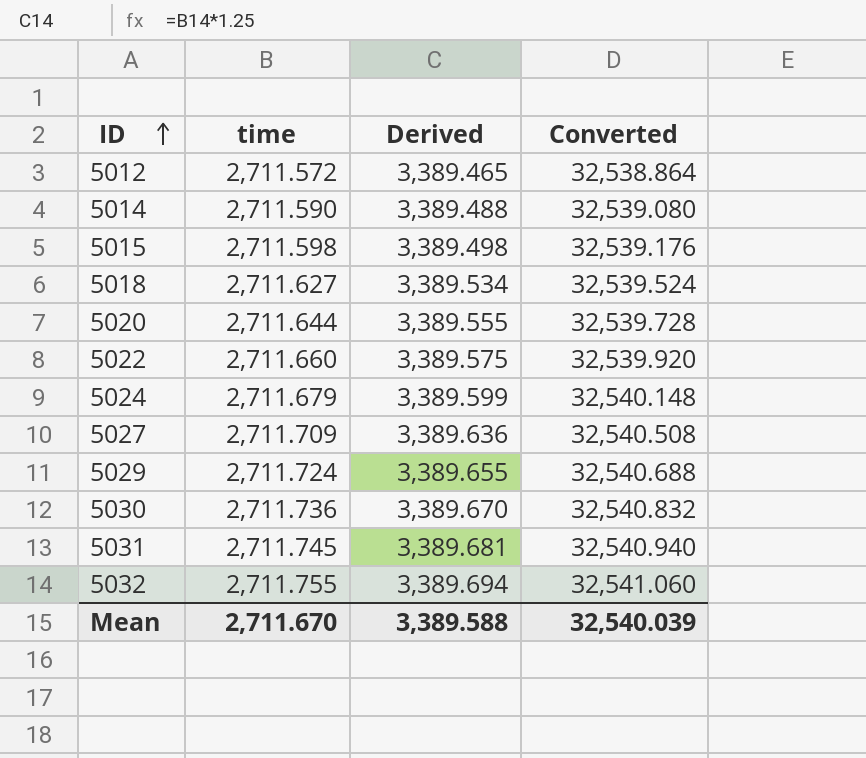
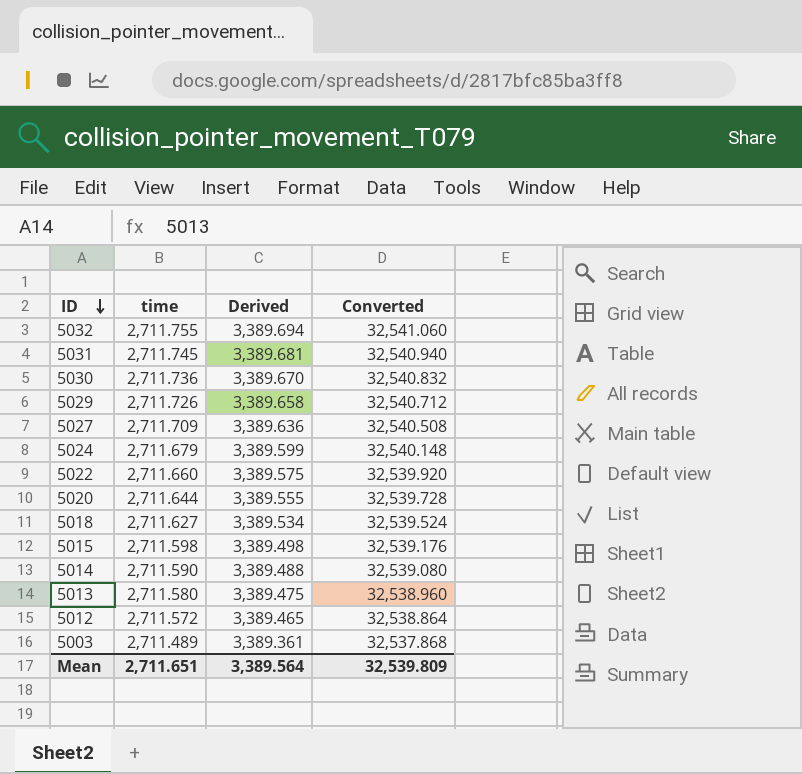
row order: ID ascending -> ID descending
5029 | time: 2,711.724 -> 2,711.726
5029 | Derived: 3,389.655 -> 3,389.658
5029 | Converted: 32,540.688 -> 32,540.712
row 5013: none -> 2,711.580 | 3,389.475 | 32,538.960
row 5003: none -> 2,711.489 | 3,389.361 | 32,537.868
Mean | time: 2,711.670 -> 2,711.651
Mean | Derived: 3,389.588 -> 3,389.564
Mean | Converted: 32,540.039 -> 32,539.809

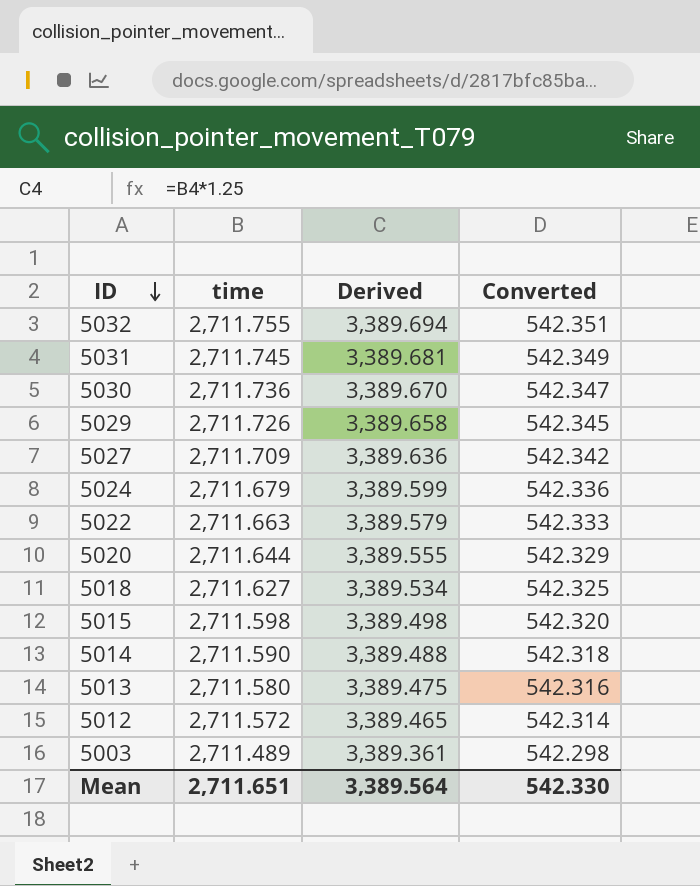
column Converted | formula: [time] * 12 -> [time] * 0.2
5022 | time: 2,711.660 -> 2,711.663
5022 | Derived: 3,389.575 -> 3,389.579
Mean | Converted: 32,539.809 -> 542.330

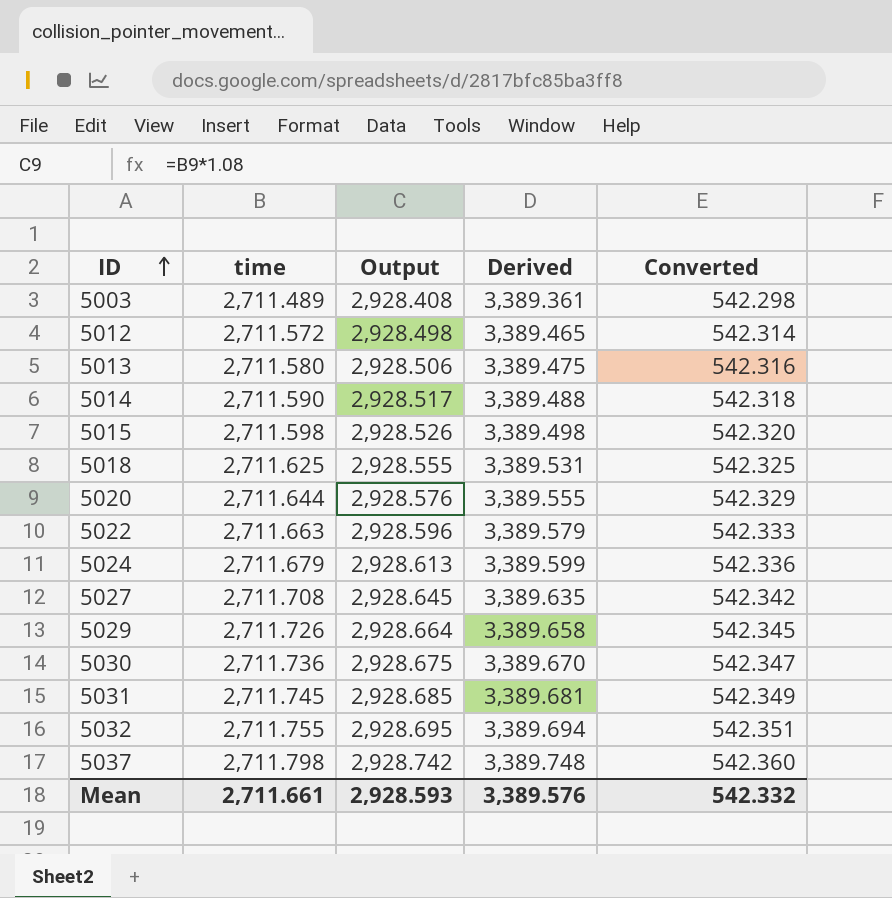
row order: ID descending -> ID ascending
column Output | formula: none -> [time] * 1.08
5018 | time: 2,711.627 -> 2,711.625
5018 | Derived: 3,389.534 -> 3,389.531
5027 | time: 2,711.709 -> 2,711.708
5027 | Derived: 3,389.636 -> 3,389.635
row 5037: none -> 2,711.798 | 2,928.742 | 3,389.748 | 542.360
Mean | time: 2,711.651 -> 2,711.661
Mean | Derived: 3,389.564 -> 3,389.576
Mean | Converted: 542.330 -> 542.332

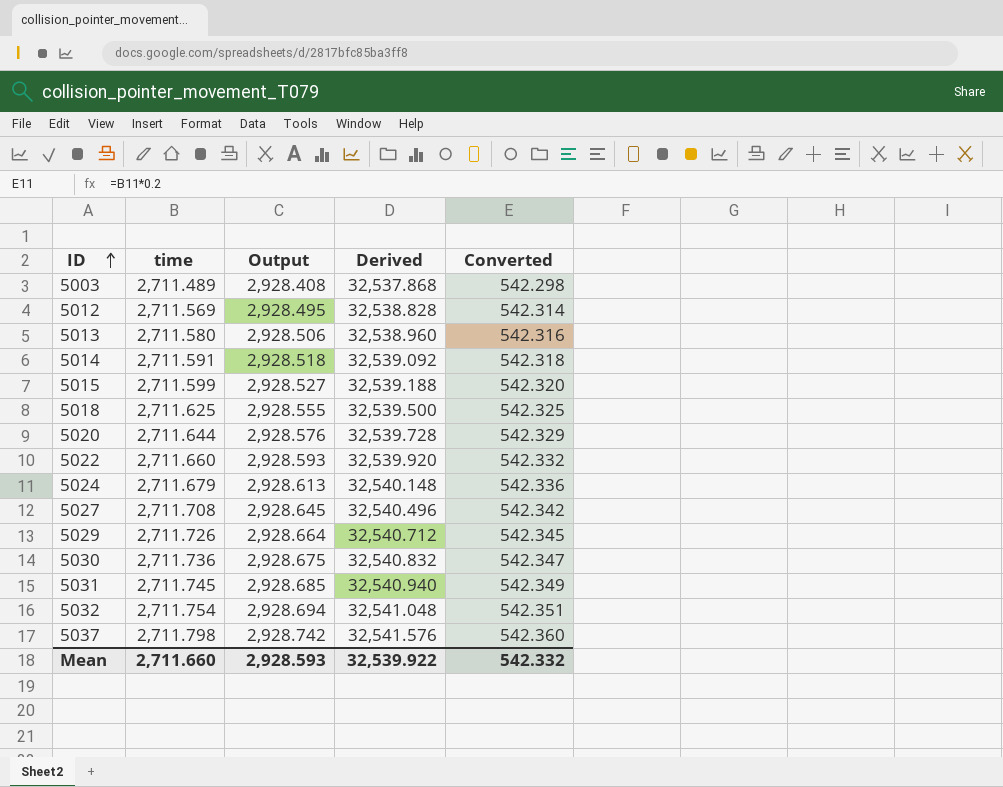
column Derived | formula: [time] * 1.25 -> [time] * 12
5012 | time: 2,711.572 -> 2,711.569
5012 | Output: 2,928.498 -> 2,928.495
5014 | time: 2,711.590 -> 2,711.591
5014 | Output: 2,928.517 -> 2,928.518
5015 | time: 2,711.598 -> 2,711.599
5015 | Output: 2,928.526 -> 2,928.527
5022 | time: 2,711.663 -> 2,711.660
5022 | Output: 2,928.596 -> 2,928.593
5022 | Converted: 542.333 -> 542.332
5032 | time: 2,711.755 -> 2,711.754
5032 | Output: 2,928.695 -> 2,928.694
Mean | time: 2,711.661 -> 2,711.660
Mean | Derived: 3,389.576 -> 32,539.922

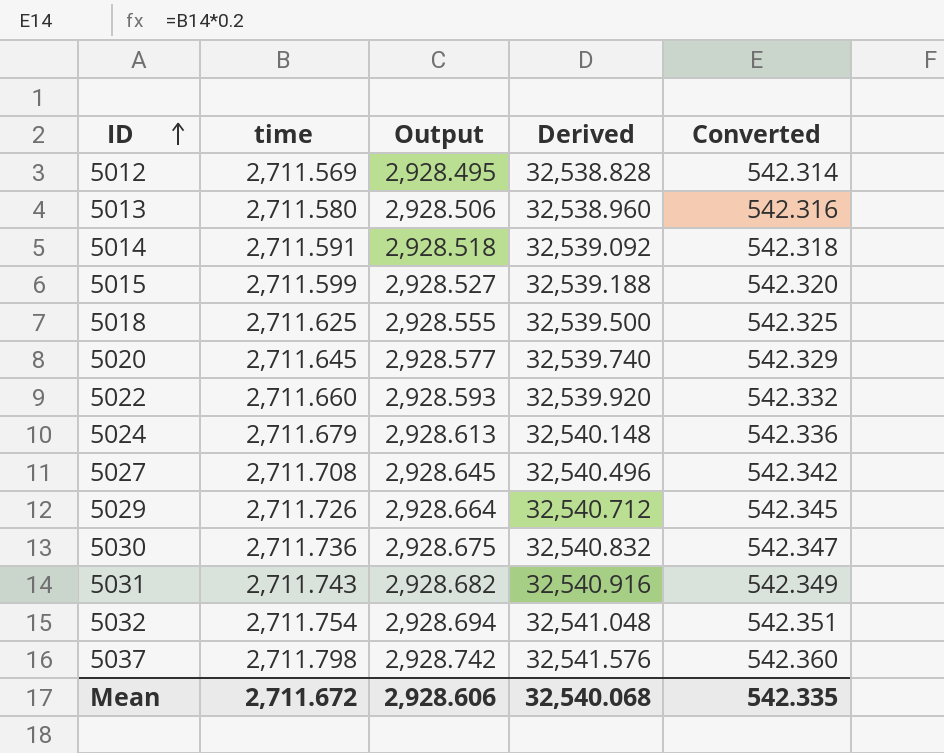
row 5003: 2,711.489 | 2,928.408 | 32,537.868 | 542.298 -> none
5020 | time: 2,711.644 -> 2,711.645
5020 | Output: 2,928.576 -> 2,928.577
5020 | Derived: 32,539.728 -> 32,539.740
5031 | time: 2,711.745 -> 2,711.743
5031 | Output: 2,928.685 -> 2,928.682
5031 | Derived: 32,540.940 -> 32,540.916
Mean | time: 2,711.660 -> 2,711.672
Mean | Output: 2,928.593 -> 2,928.606
Mean | Derived: 32,539.922 -> 32,540.068
Mean | Converted: 542.332 -> 542.335

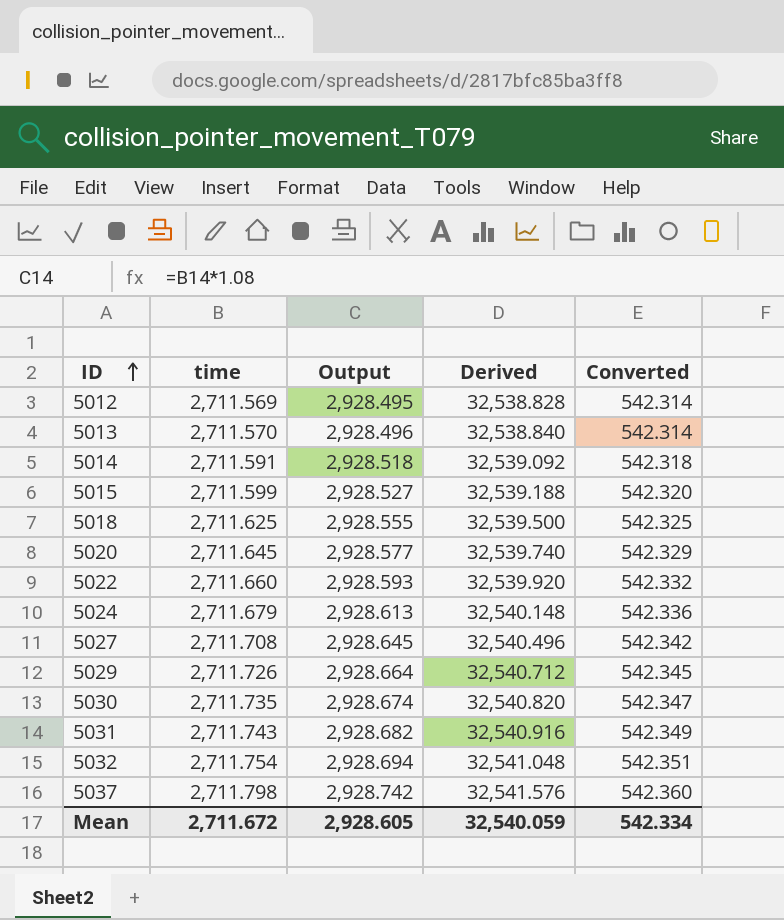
5013 | time: 2,711.580 -> 2,711.570
5013 | Output: 2,928.506 -> 2,928.496
5013 | Derived: 32,538.960 -> 32,538.840
5013 | Converted: 542.316 -> 542.314
5030 | time: 2,711.736 -> 2,711.735
5030 | Output: 2,928.675 -> 2,928.674
5030 | Derived: 32,540.832 -> 32,540.820
Mean | Output: 2,928.606 -> 2,928.605
Mean | Derived: 32,540.068 -> 32,540.059
Mean | Converted: 542.335 -> 542.334

